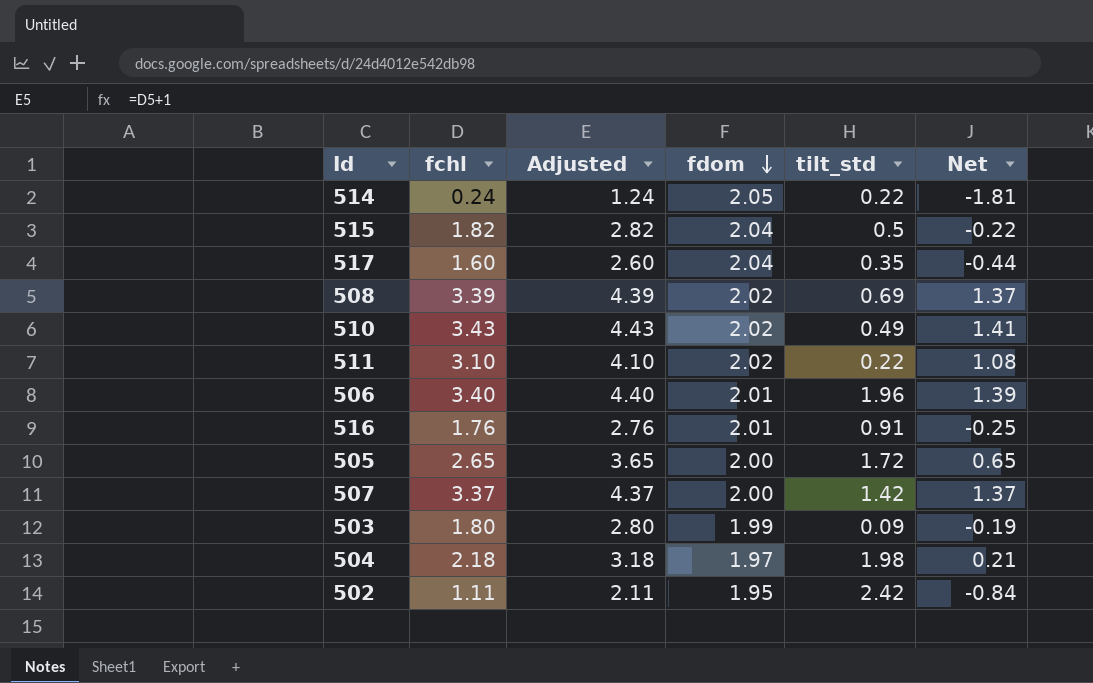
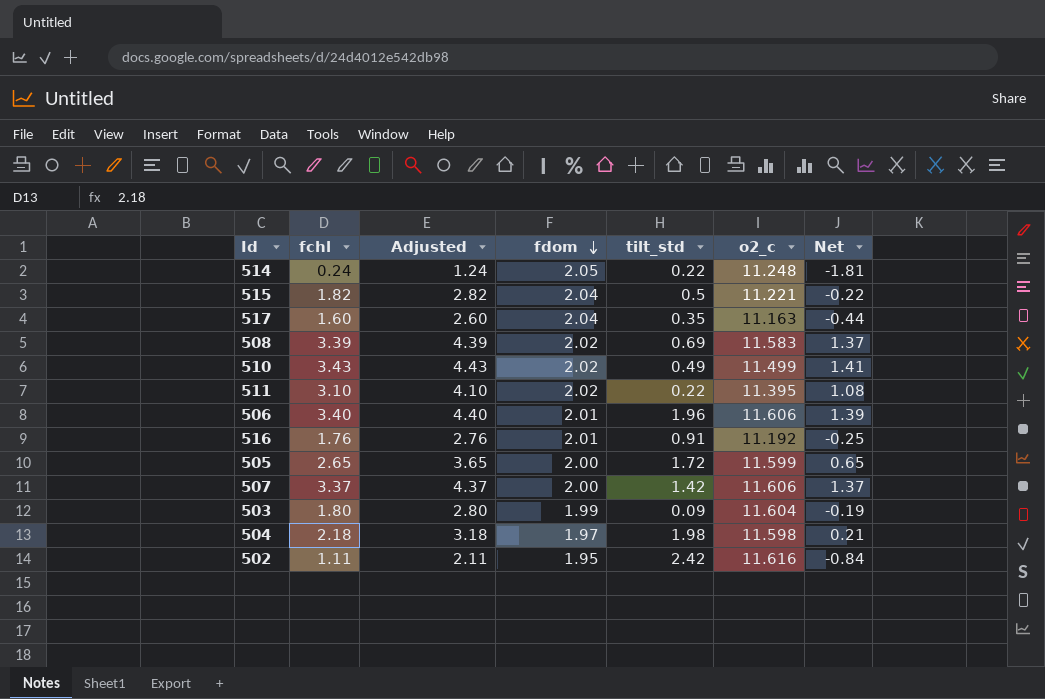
column o2_c | position: none -> 6

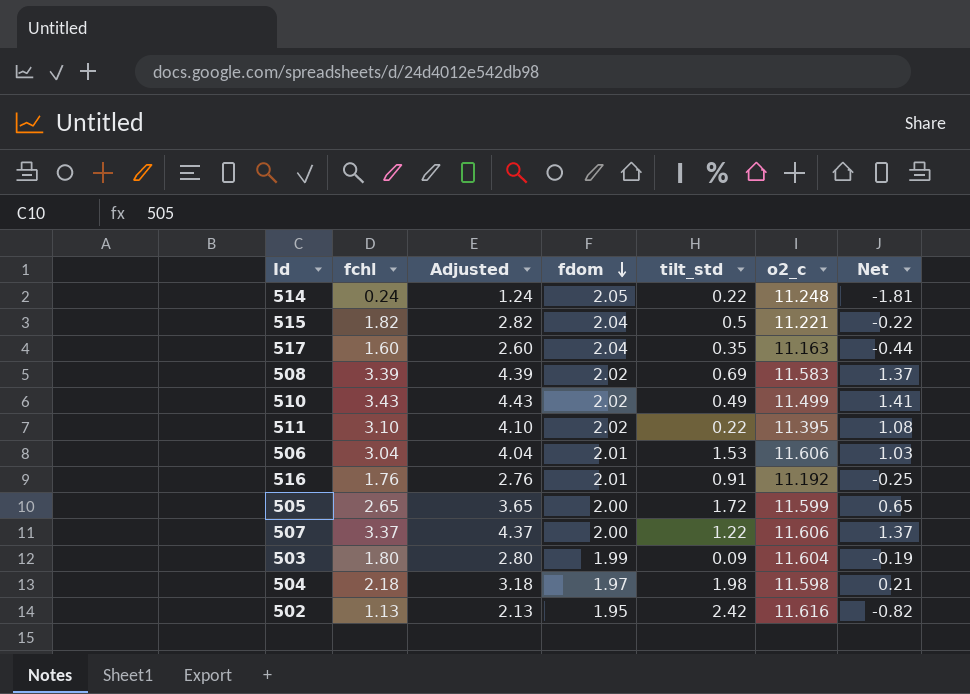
506 | fchl: 3.40 -> 3.04
506 | Adjusted: 4.40 -> 4.04
506 | tilt_std: 1.96 -> 1.53
506 | Net: 1.39 -> 1.03
507 | tilt_std: 1.42 -> 1.22
502 | fchl: 1.11 -> 1.13
502 | Adjusted: 2.11 -> 2.13
502 | Net: -0.84 -> -0.82

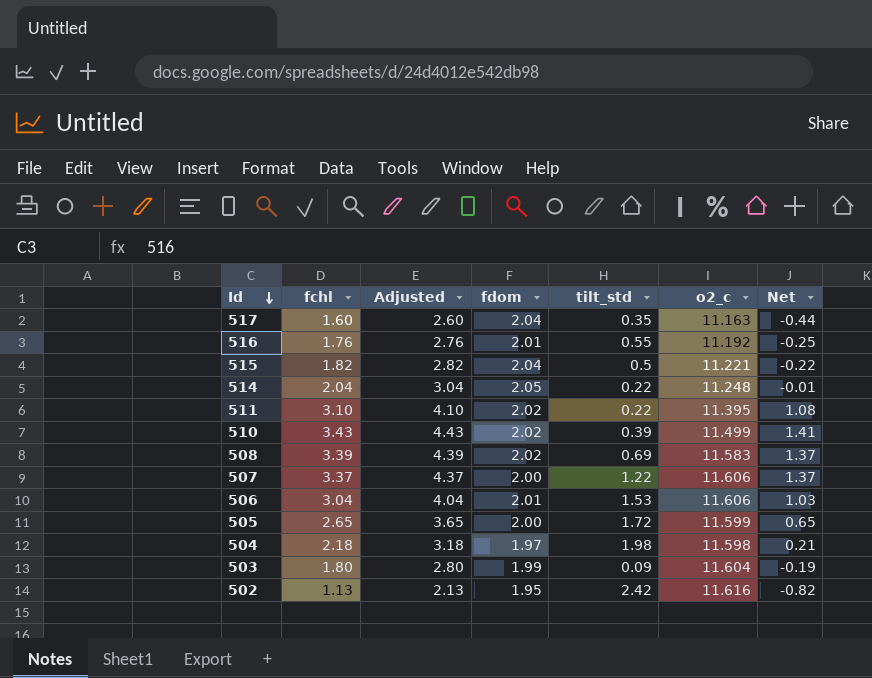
row order: fdom descending -> Id descending
516 | tilt_std: 0.91 -> 0.55
514 | fchl: 0.24 -> 2.04
514 | Adjusted: 1.24 -> 3.04
514 | Net: -1.81 -> -0.01
510 | tilt_std: 0.49 -> 0.39

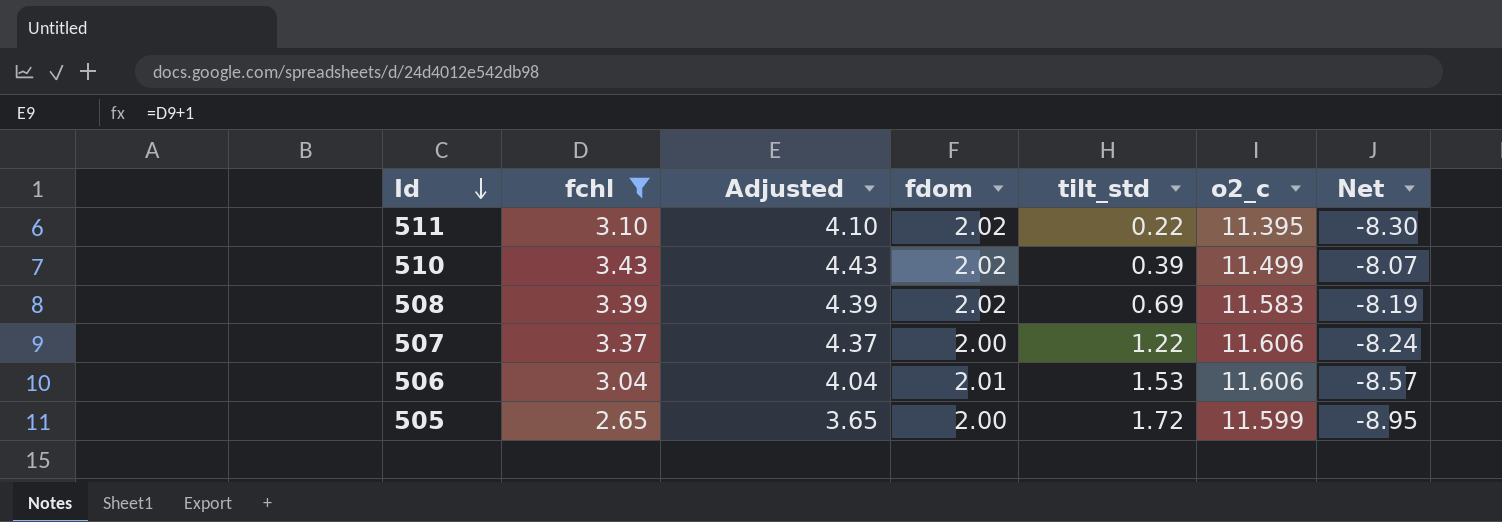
filter: none -> fchl >= 2.65
column Net | formula: [fchl] - [fdom] -> [fchl] - [o2_c]

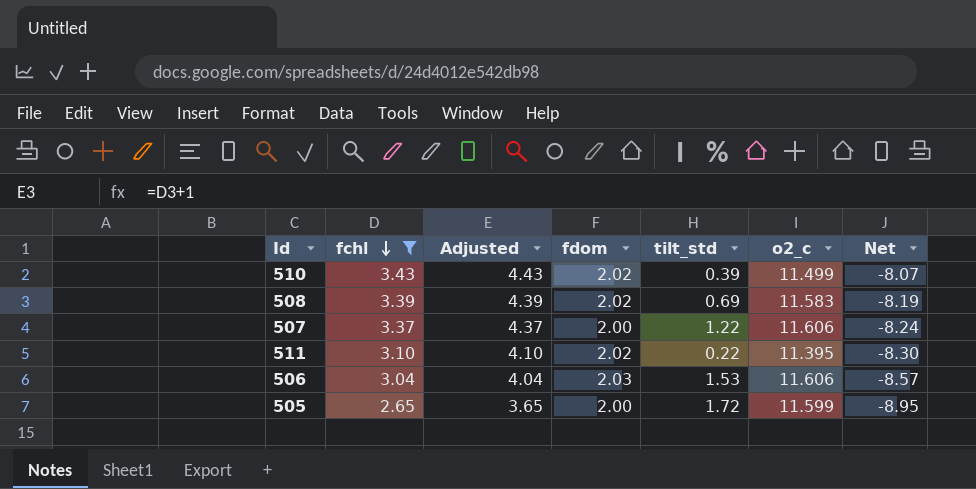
row order: Id descending -> fchl descending
506 | fdom: 2.01 -> 2.03

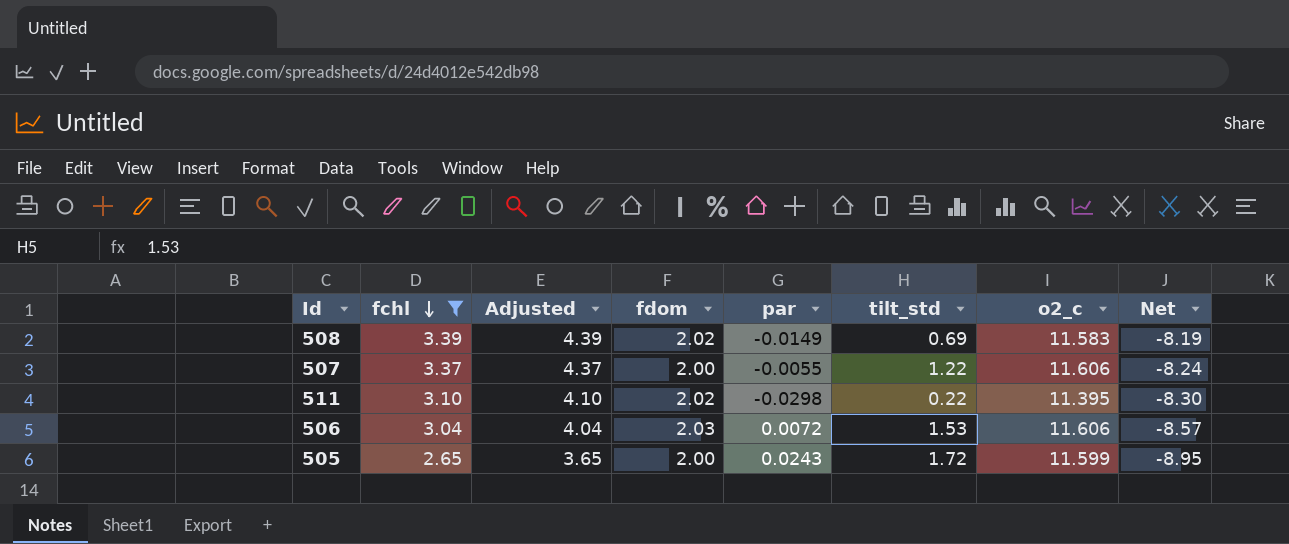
column par | position: none -> 5
row 510: 3.43 | 4.43 | 2.02 | 0.39 | 11.499 | -8.07 -> none

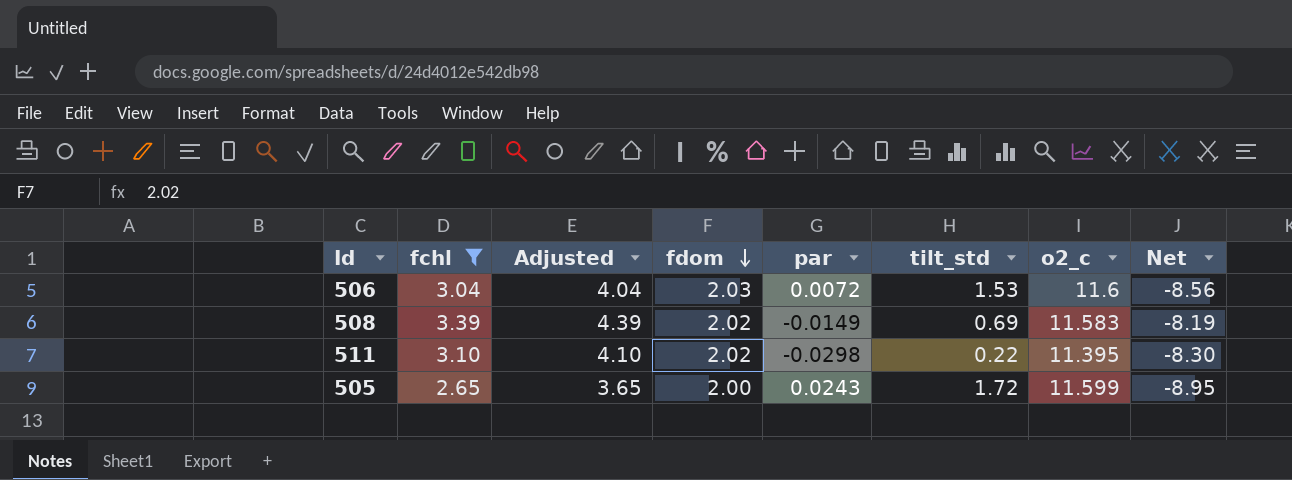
row order: fchl descending -> fdom descending
row 507: 3.37 | 4.37 | 2.00 | -0.0055 | 1.22 | 11.606 | -8.24 -> none
506 | o2_c: 11.606 -> 11.6
506 | Net: -8.57 -> -8.56

